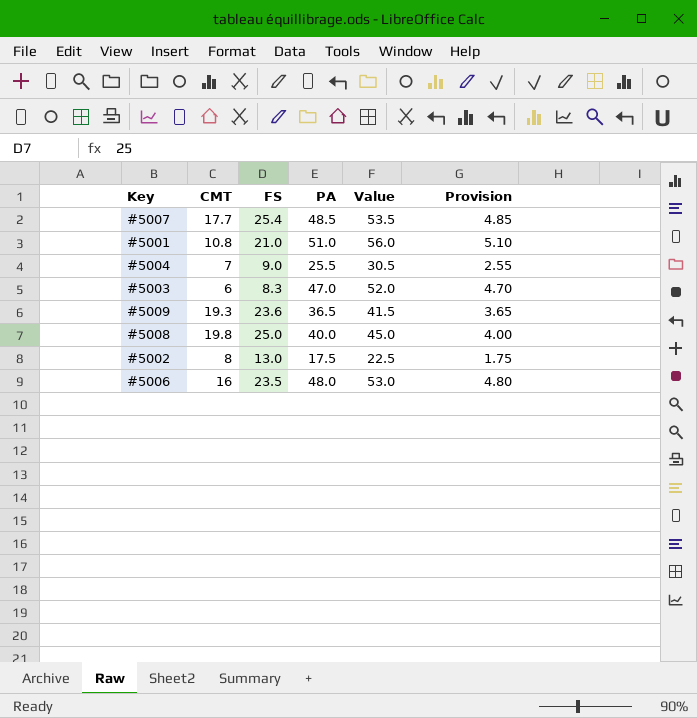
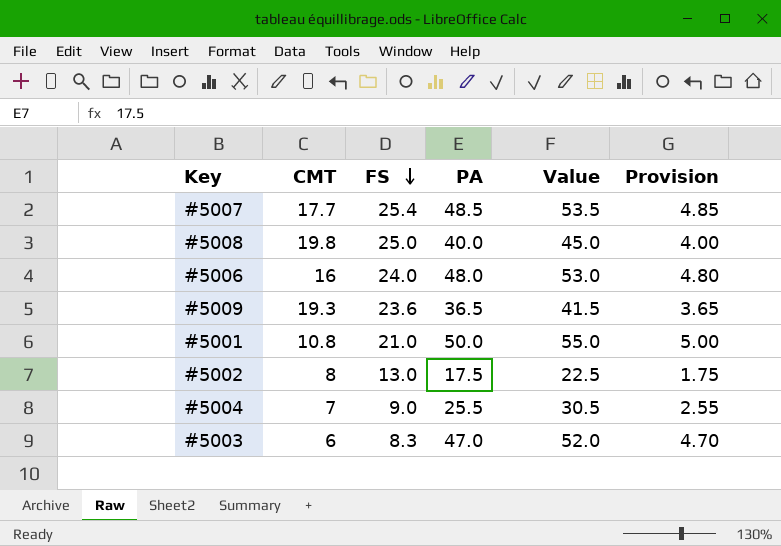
row order: none -> FS descending
#5006 | FS: 23.5 -> 24.0
#5001 | PA: 51.0 -> 50.0
#5001 | Value: 56.0 -> 55.0
#5001 | Provision: 5.10 -> 5.00

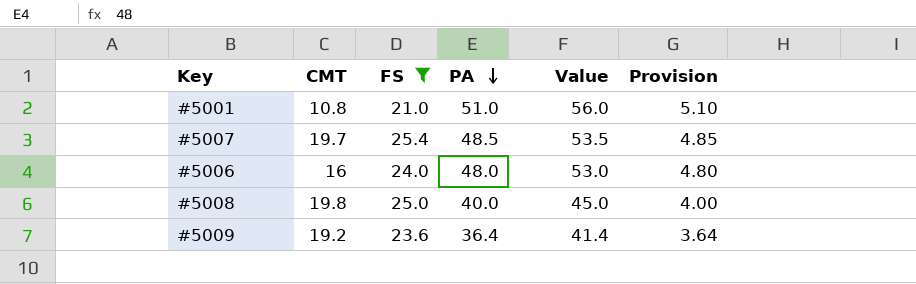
filter: none -> FS >= 21.0
row order: FS descending -> PA descending
#5001 | PA: 50.0 -> 51.0
#5001 | Value: 55.0 -> 56.0
#5001 | Provision: 5.00 -> 5.10
#5007 | CMT: 17.7 -> 19.7
#5009 | CMT: 19.3 -> 19.2
#5009 | PA: 36.5 -> 36.4
#5009 | Value: 41.5 -> 41.4
#5009 | Provision: 3.65 -> 3.64

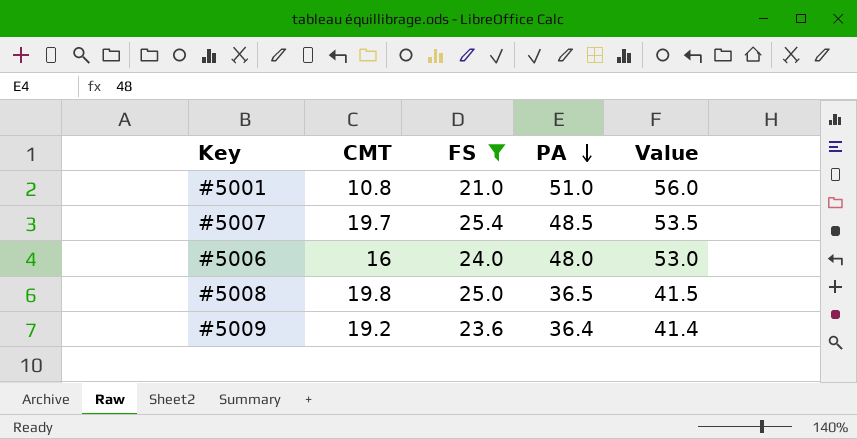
column Provision | formula: [PA] * 0.1 -> none
#5008 | PA: 40.0 -> 36.5
#5008 | Value: 45.0 -> 41.5

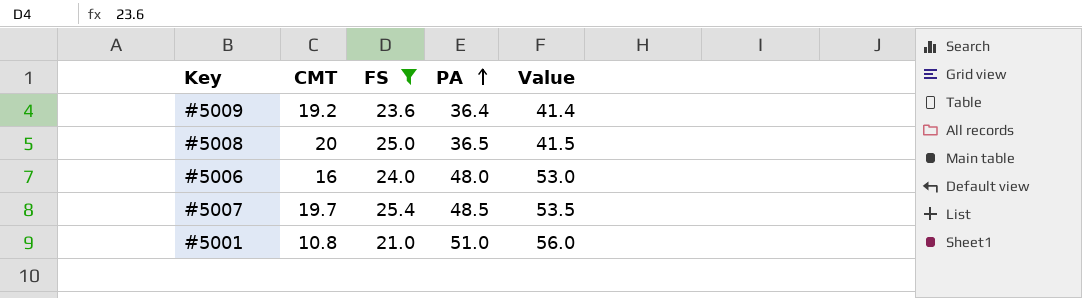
row order: PA descending -> PA ascending
#5008 | CMT: 19.8 -> 20

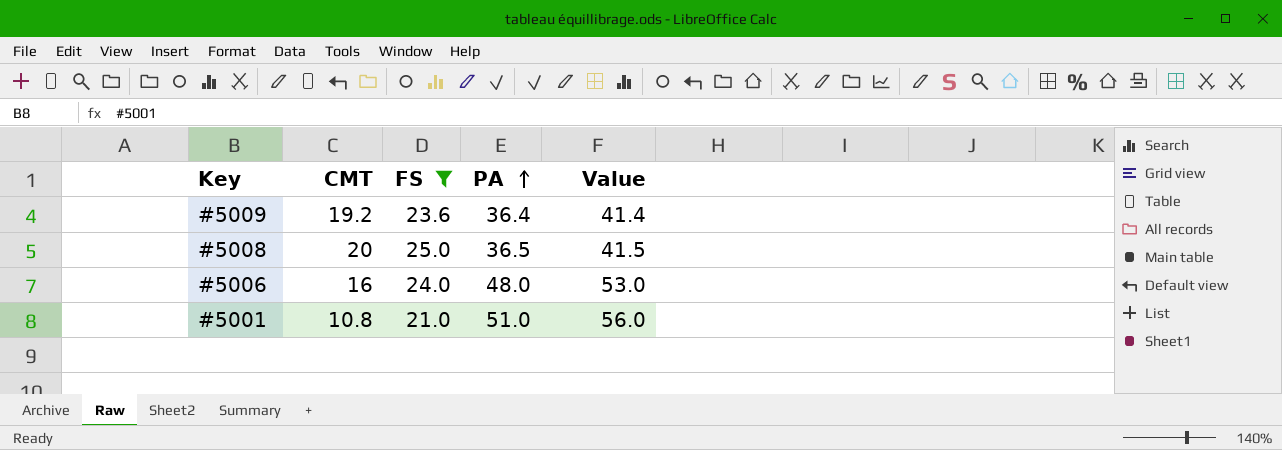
row #5007: 19.7 | 25.4 | 48.5 | 53.5 -> none

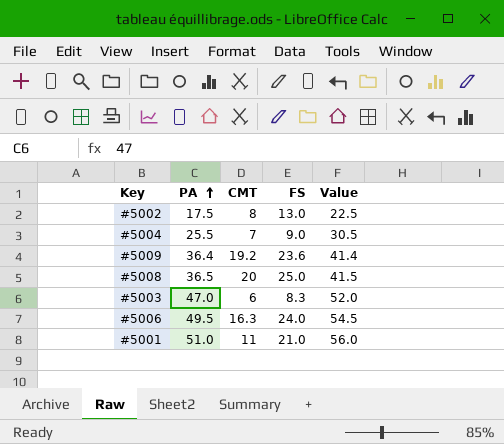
filter: FS >= 21.0 -> none
column PA | position: 4 -> 2
#5006 | PA: 48.0 -> 49.5
#5006 | CMT: 16 -> 16.3
#5006 | Value: 53.0 -> 54.5
#5001 | CMT: 10.8 -> 11

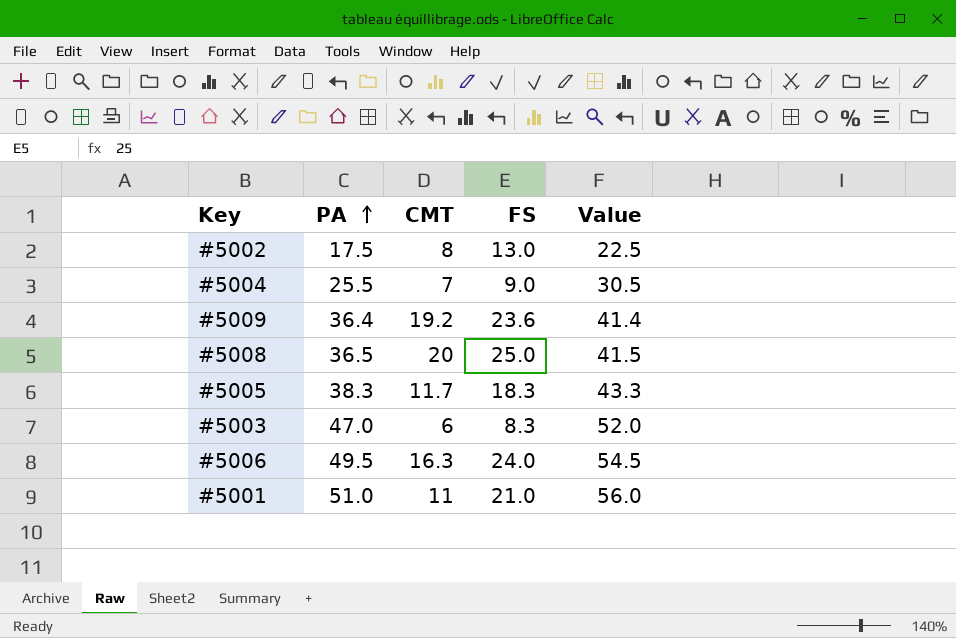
row #5005: none -> 38.3 | 11.7 | 18.3 | 43.3

